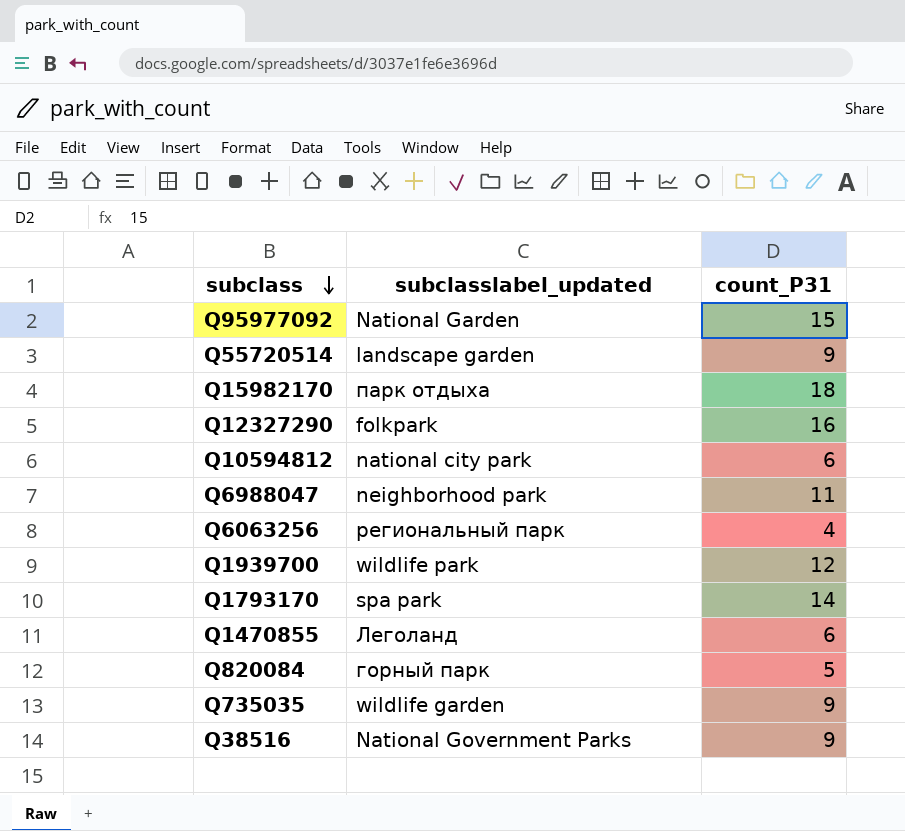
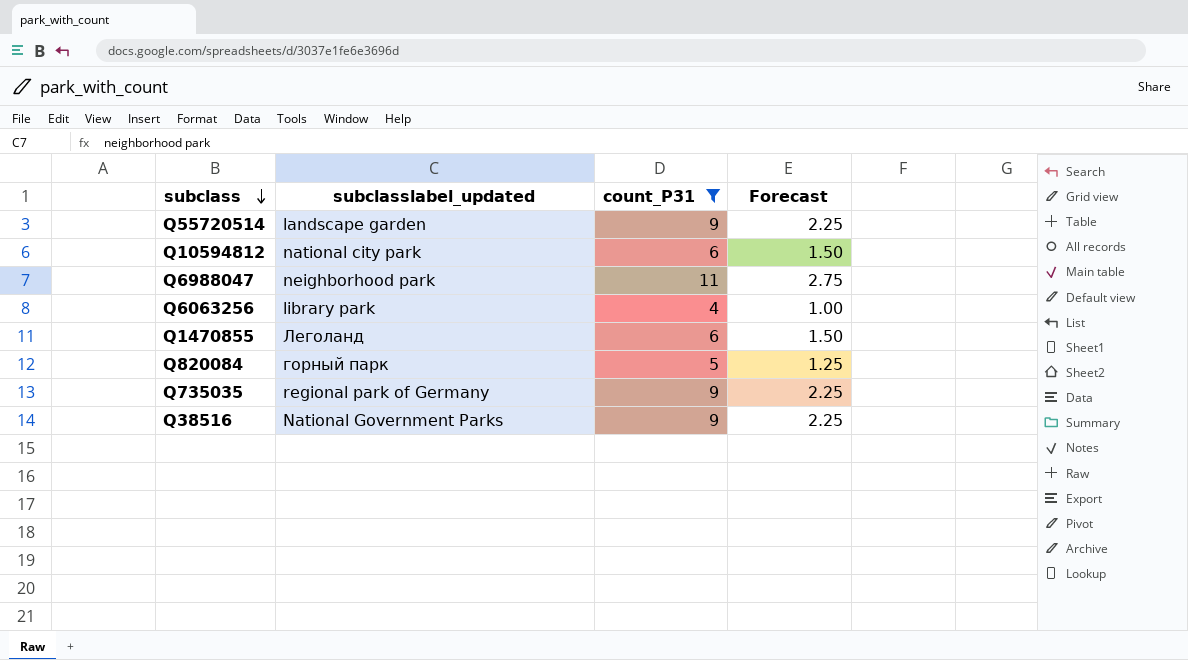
filter: none -> count_P31 <= 11
column Forecast | formula: none -> [count_P31] * 0.25
Q6063256 | subclasslabel_updated: региональный парк -> library park
Q735035 | subclasslabel_updated: wildlife garden -> regional park of Germany

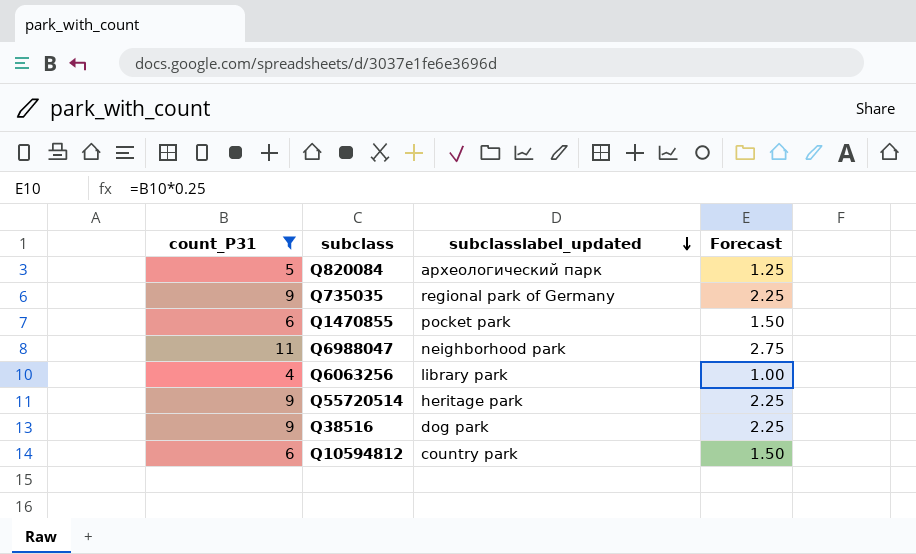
row order: subclass descending -> subclasslabel_updated descending
column count_P31 | position: 3 -> 1
Q820084 | subclasslabel_updated: горный парк -> археологический парк
Q1470855 | subclasslabel_updated: Леголанд -> pocket park
Q55720514 | subclasslabel_updated: landscape garden -> heritage park
Q38516 | subclasslabel_updated: National Government Parks -> dog park
Q10594812 | subclasslabel_updated: national city park -> country park

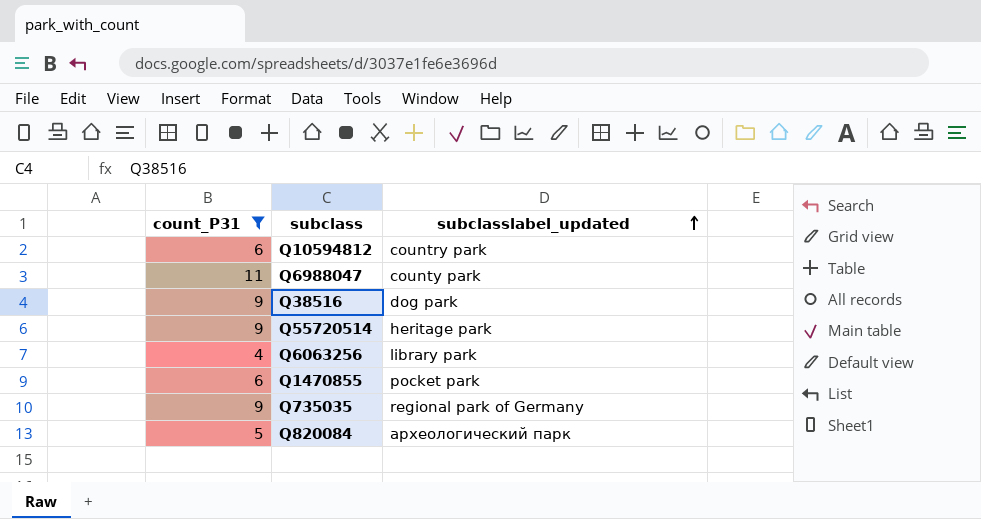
row order: subclasslabel_updated descending -> subclasslabel_updated ascending
column Forecast | formula: [count_P31] * 0.25 -> none
Q6988047 | subclasslabel_updated: neighborhood park -> county park

